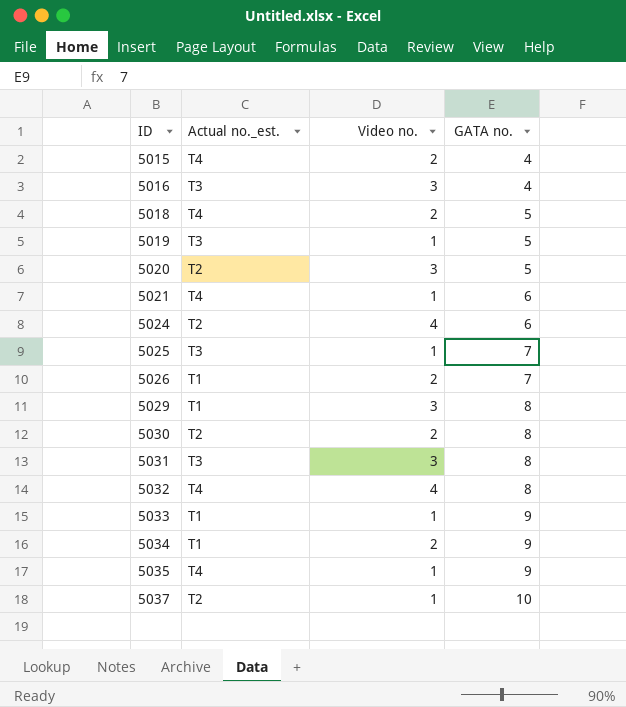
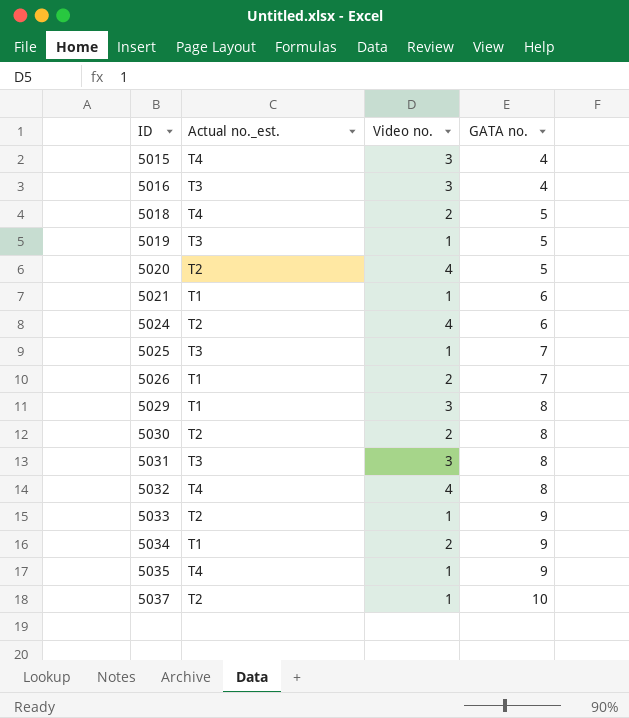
5015 | Video no.: 2 -> 3
5020 | Video no.: 3 -> 4
5021 | Actual no._est.: T4 -> T1
5033 | Actual no._est.: T1 -> T2

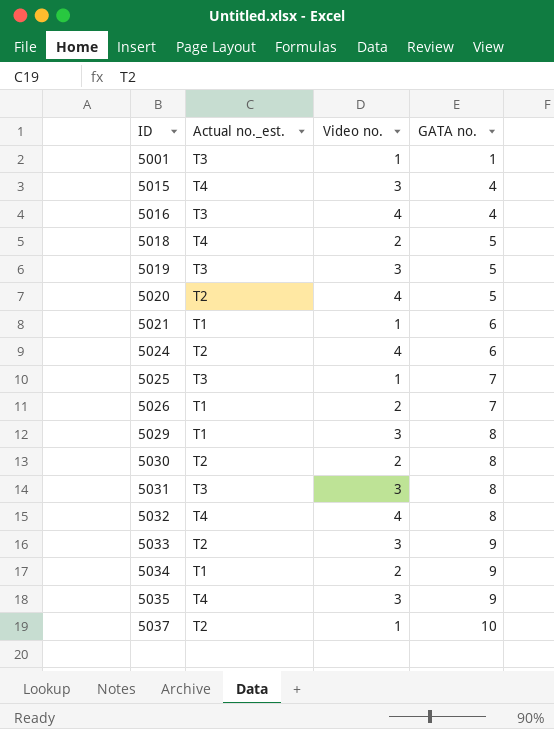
row 5001: none -> T3 | 1 | 1
5016 | Video no.: 3 -> 4
5019 | Video no.: 1 -> 3
5033 | Video no.: 1 -> 3
5035 | Video no.: 1 -> 3

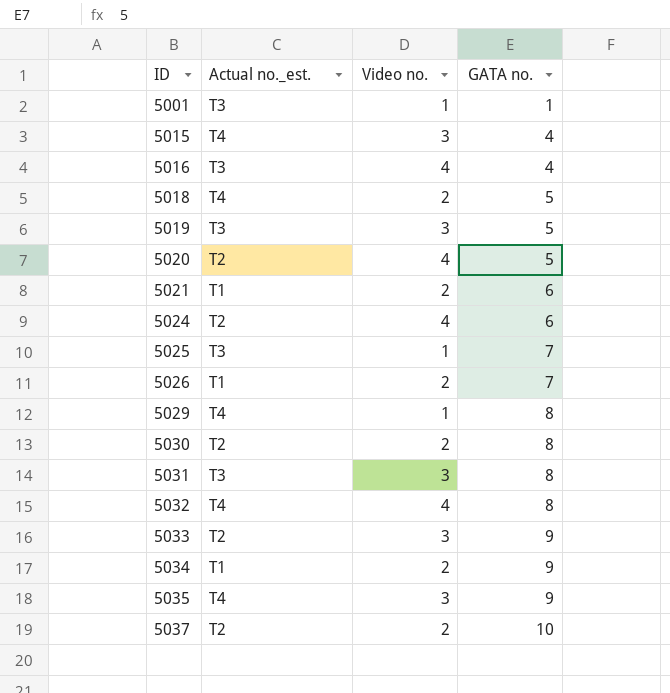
5021 | Video no.: 1 -> 2
5029 | Actual no._est.: T1 -> T4
5029 | Video no.: 3 -> 1
5037 | Video no.: 1 -> 2

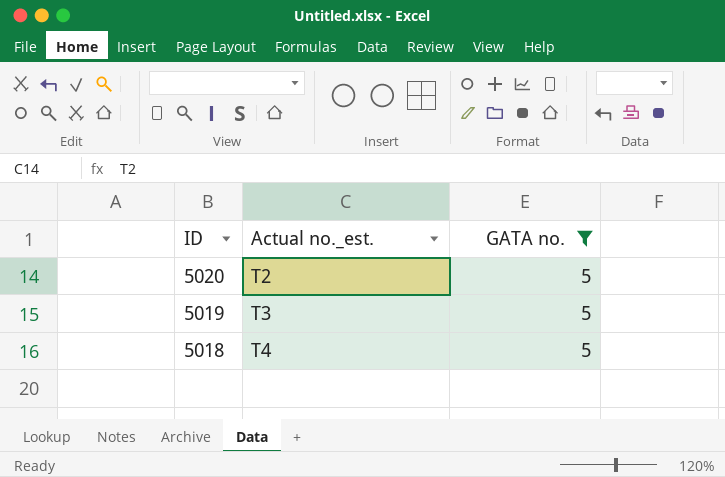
filter: none -> GATA no. = 5
row order: ID ascending -> ID descending
column Video no. | position: 3 -> none

